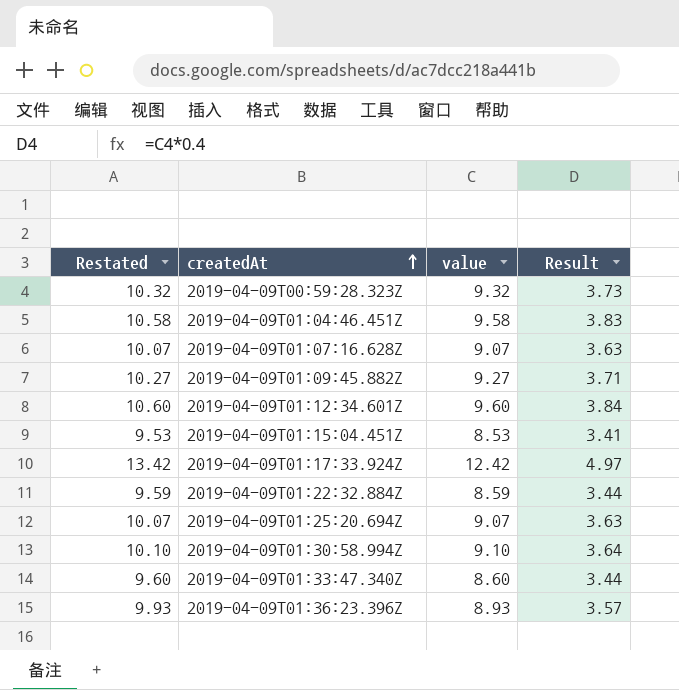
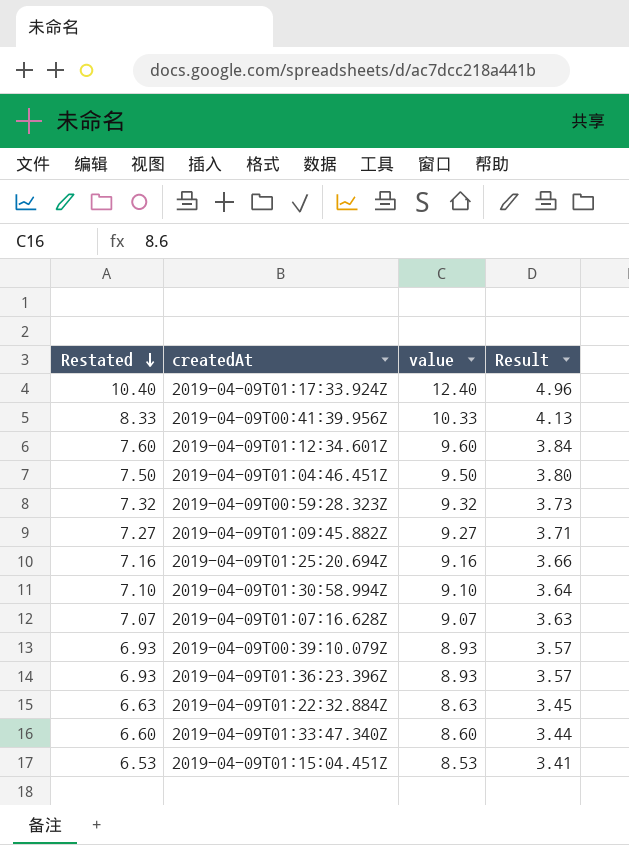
row order: createdAt ascending -> Restated descending
column Restated | formula: [value] + 1 -> [value] - 2
2019-04-09T01:17:33.924Z | value: 12.42 -> 12.40
2019-04-09T01:17:33.924Z | Result: 4.97 -> 4.96
row 2019-04-09T00:41:39.956Z: none -> 8.33 | 10.33 | 4.13
2019-04-09T01:04:46.451Z | value: 9.58 -> 9.50
2019-04-09T01:04:46.451Z | Result: 3.83 -> 3.80
2019-04-09T01:25:20.694Z | value: 9.07 -> 9.16
2019-04-09T01:25:20.694Z | Result: 3.63 -> 3.66
row 2019-04-09T00:39:10.079Z: none -> 6.93 | 8.93 | 3.57
2019-04-09T01:22:32.884Z | value: 8.59 -> 8.63
2019-04-09T01:22:32.884Z | Result: 3.44 -> 3.45

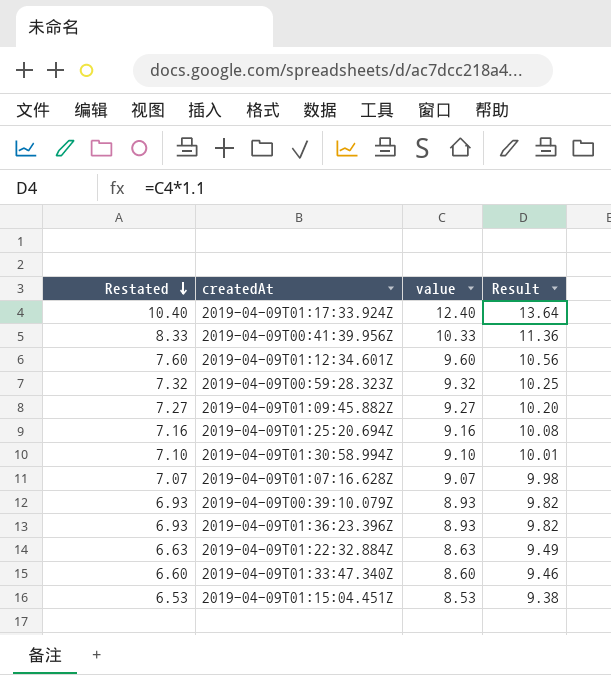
column Result | formula: [value] * 0.4 -> [value] * 1.1
row 2019-04-09T01:04:46.451Z: 7.50 | 9.50 | 3.80 -> none

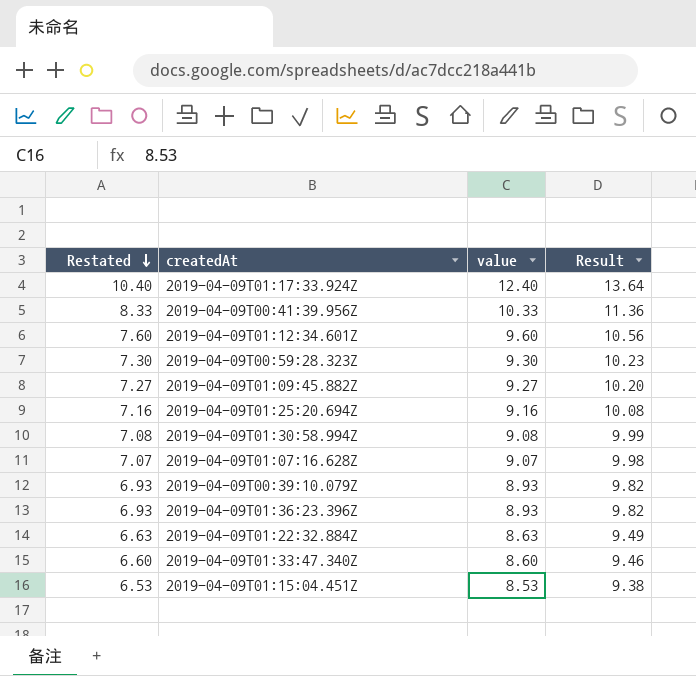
2019-04-09T00:59:28.323Z | Restated: 7.32 -> 7.30
2019-04-09T00:59:28.323Z | value: 9.32 -> 9.30
2019-04-09T00:59:28.323Z | Result: 10.25 -> 10.23
2019-04-09T01:30:58.994Z | Restated: 7.10 -> 7.08
2019-04-09T01:30:58.994Z | value: 9.10 -> 9.08
2019-04-09T01:30:58.994Z | Result: 10.01 -> 9.99

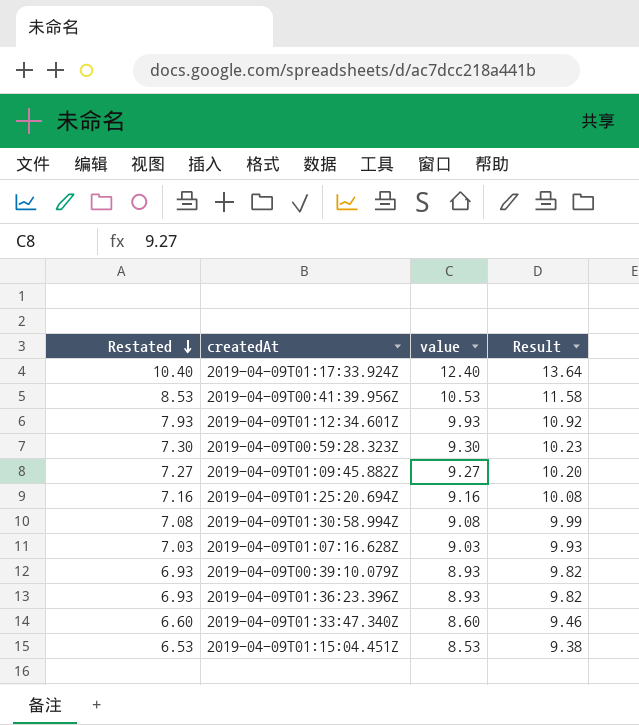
row 2019-04-09T01:22:32.884Z: 6.63 | 8.63 | 9.49 -> none
2019-04-09T00:41:39.956Z | Restated: 8.33 -> 8.53
2019-04-09T00:41:39.956Z | value: 10.33 -> 10.53
2019-04-09T00:41:39.956Z | Result: 11.36 -> 11.58
2019-04-09T01:12:34.601Z | Restated: 7.60 -> 7.93
2019-04-09T01:12:34.601Z | value: 9.60 -> 9.93
2019-04-09T01:12:34.601Z | Result: 10.56 -> 10.92
2019-04-09T01:07:16.628Z | Restated: 7.07 -> 7.03
2019-04-09T01:07:16.628Z | value: 9.07 -> 9.03
2019-04-09T01:07:16.628Z | Result: 9.98 -> 9.93

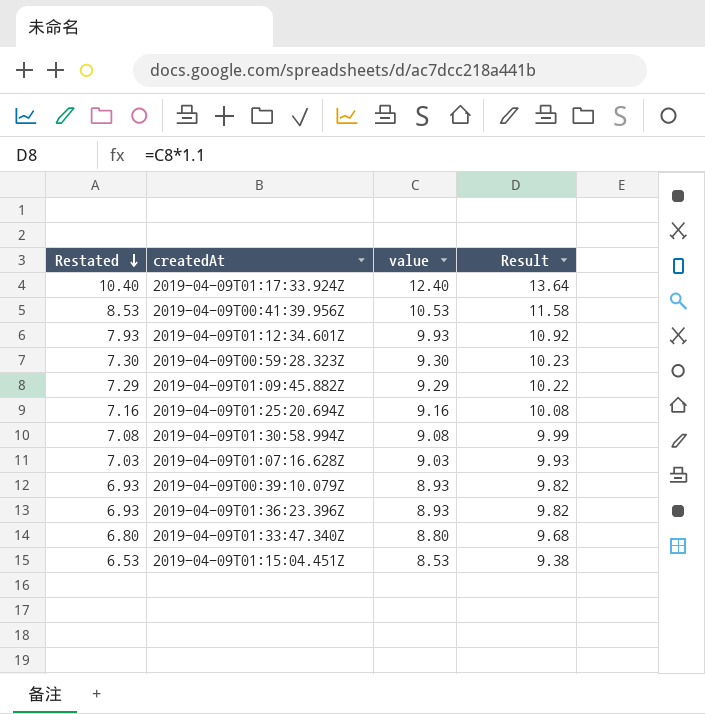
2019-04-09T01:09:45.882Z | Restated: 7.27 -> 7.29
2019-04-09T01:09:45.882Z | value: 9.27 -> 9.29
2019-04-09T01:09:45.882Z | Result: 10.20 -> 10.22
2019-04-09T01:33:47.340Z | Restated: 6.60 -> 6.80
2019-04-09T01:33:47.340Z | value: 8.60 -> 8.80
2019-04-09T01:33:47.340Z | Result: 9.46 -> 9.68

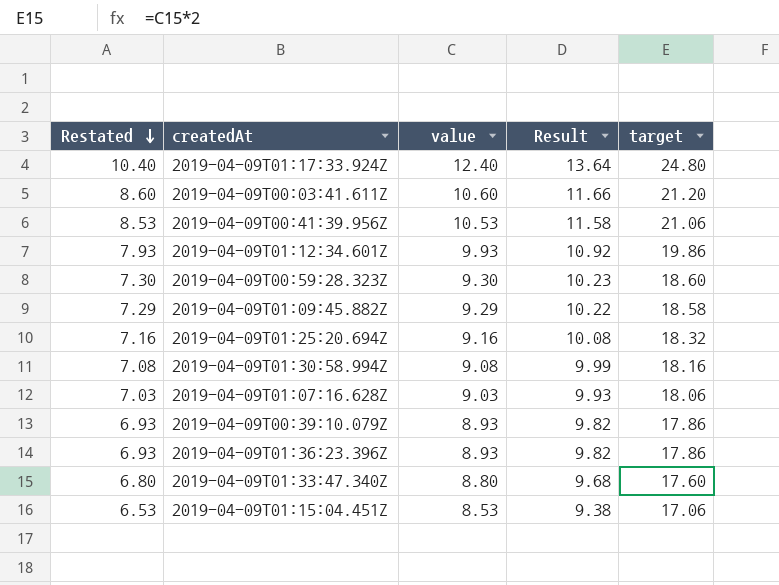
column target | formula: none -> [value] * 2
row 2019-04-09T00:03:41.611Z: none -> 8.60 | 10.60 | 11.66 | 21.20

